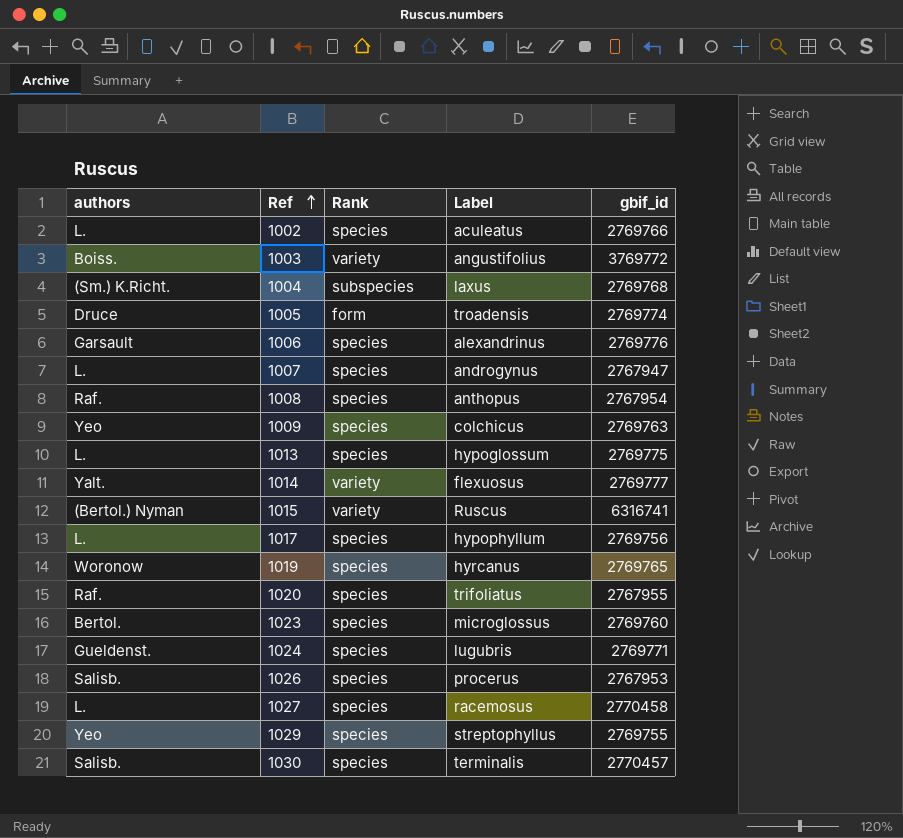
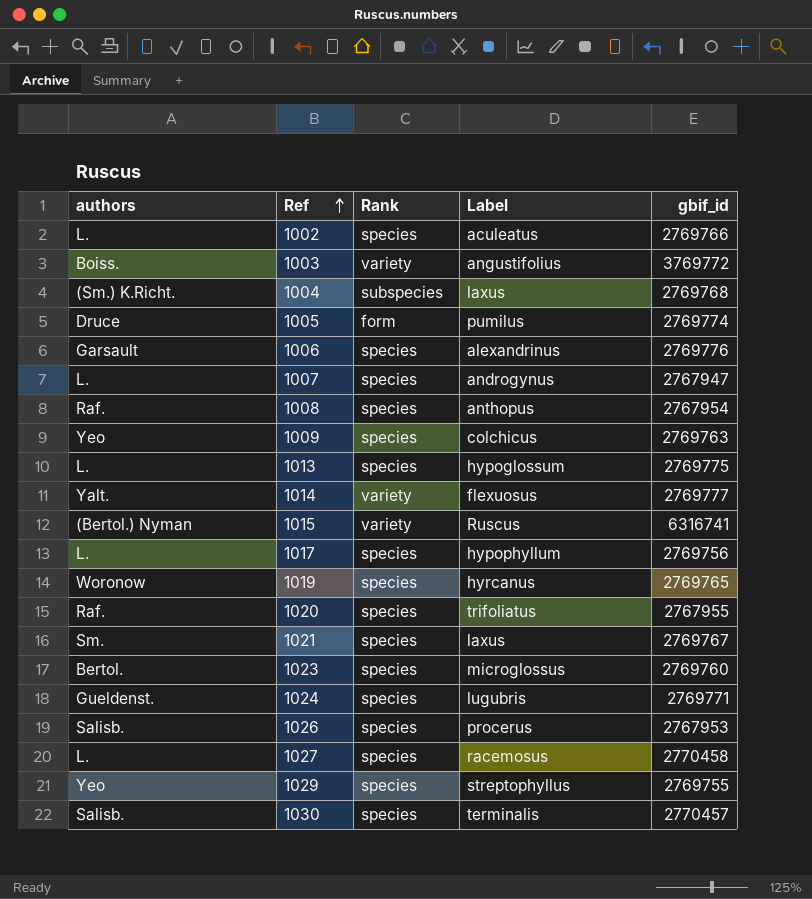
1005 | Label: troadensis -> pumilus
row 1021: none -> Sm. | species | laxus | 2769767

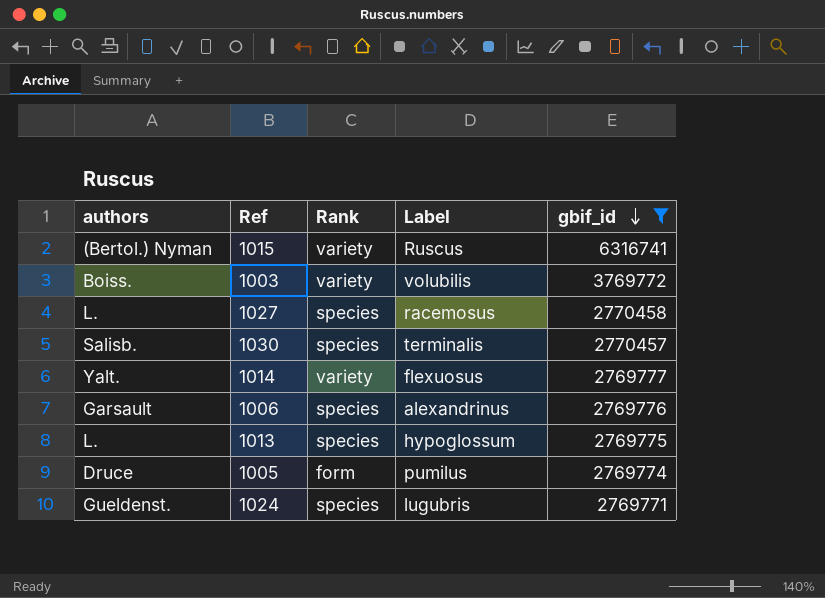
filter: none -> gbif_id >= 2769771
row order: Ref ascending -> gbif_id descending
1003 | Label: angustifolius -> volubilis

